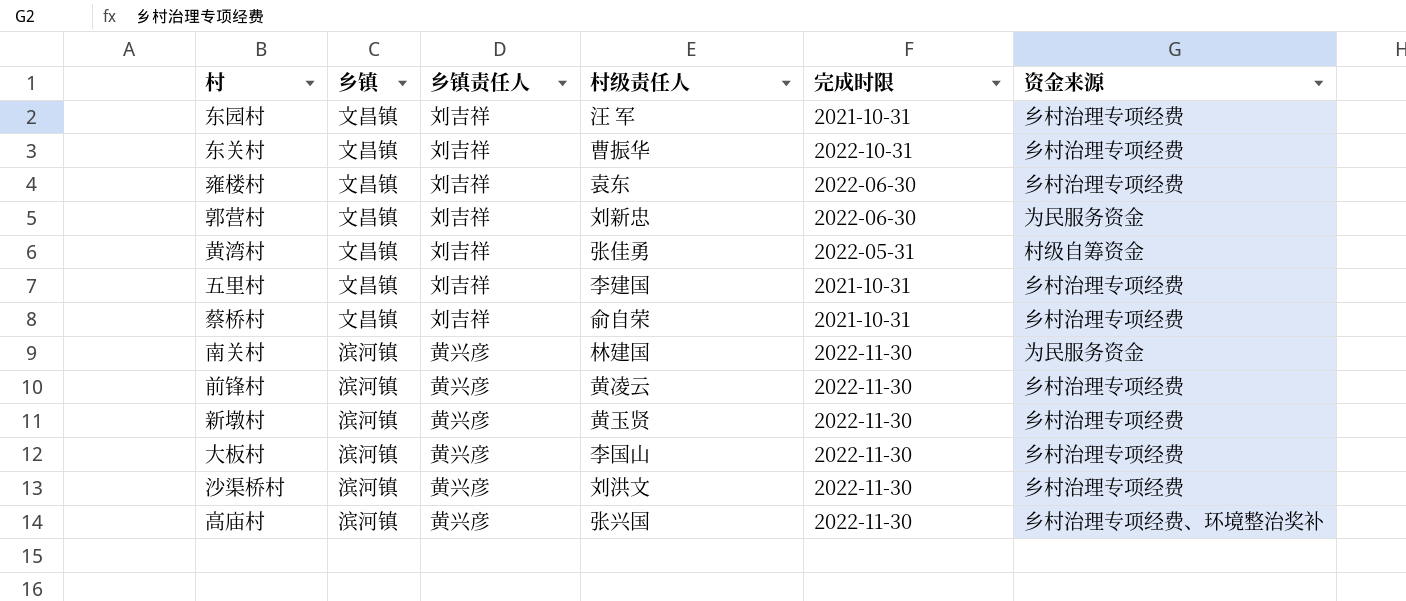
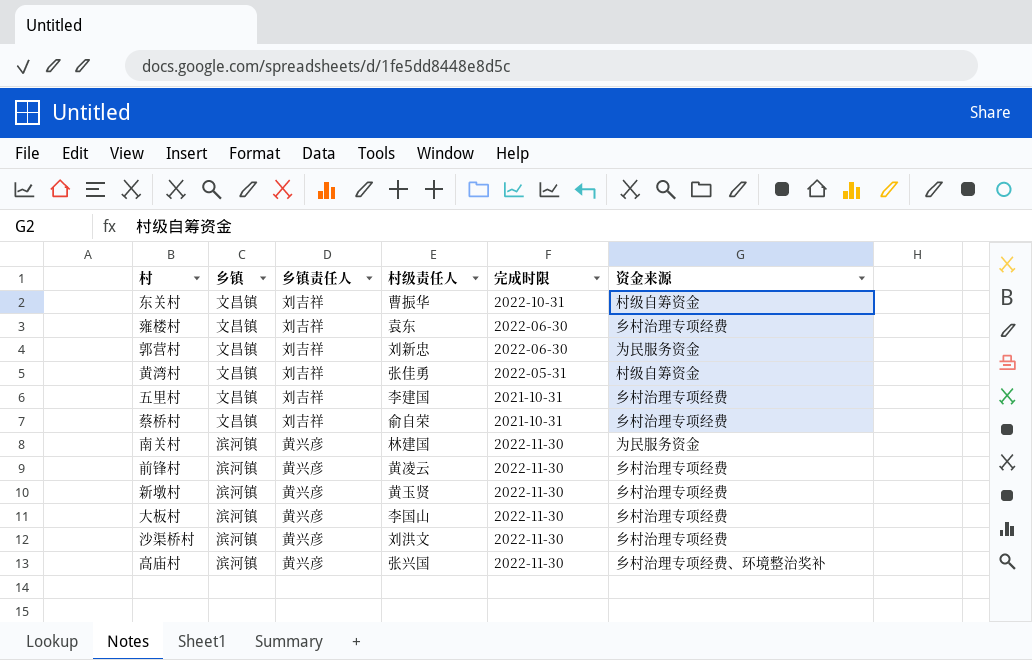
row 东园村: 文昌镇 | 刘吉祥 | 汪 军 | 2021-10-31 | 乡村治理专项经费 -> none
东关村 | 资金来源: 乡村治理专项经费 -> 村级自筹资金

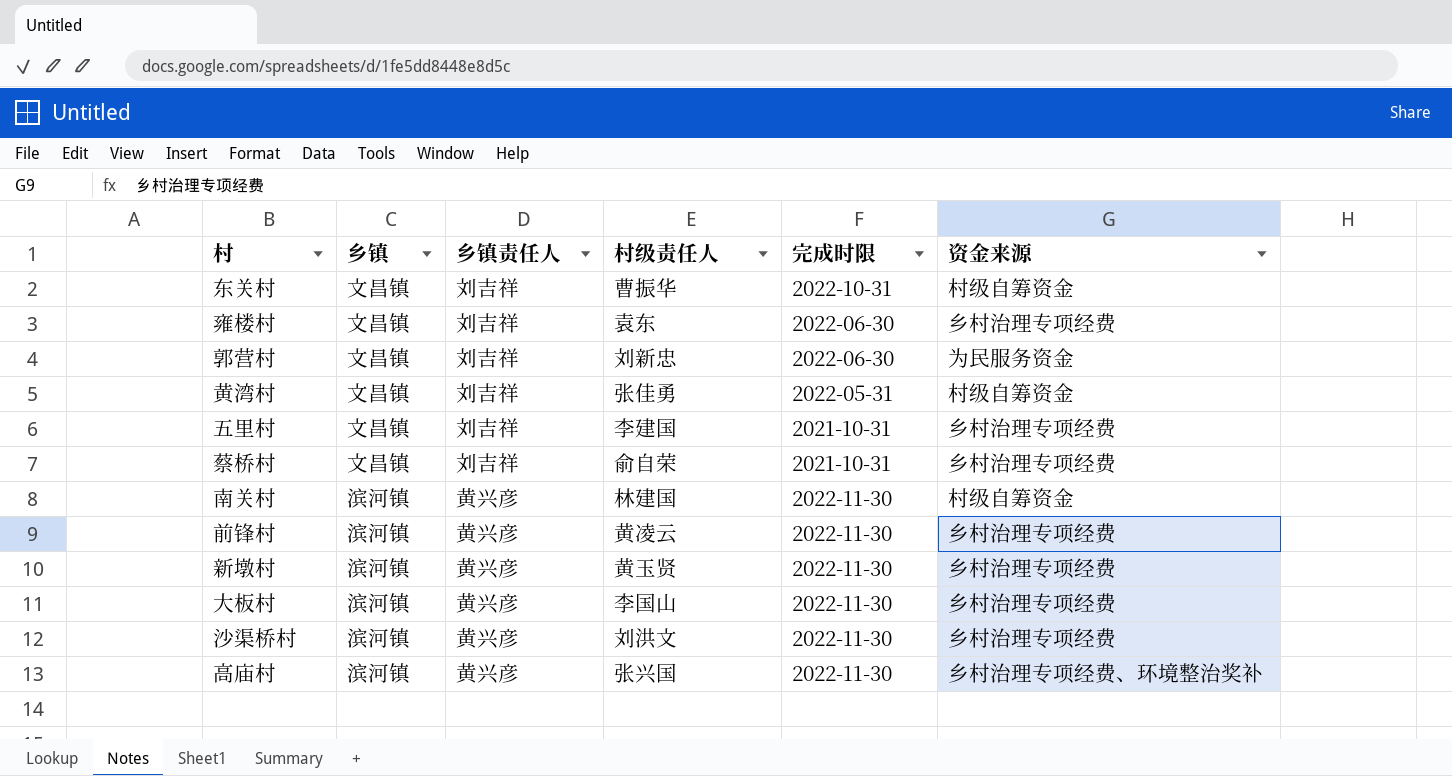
南关村 | 资金来源: 为民服务资金 -> 村级自筹资金

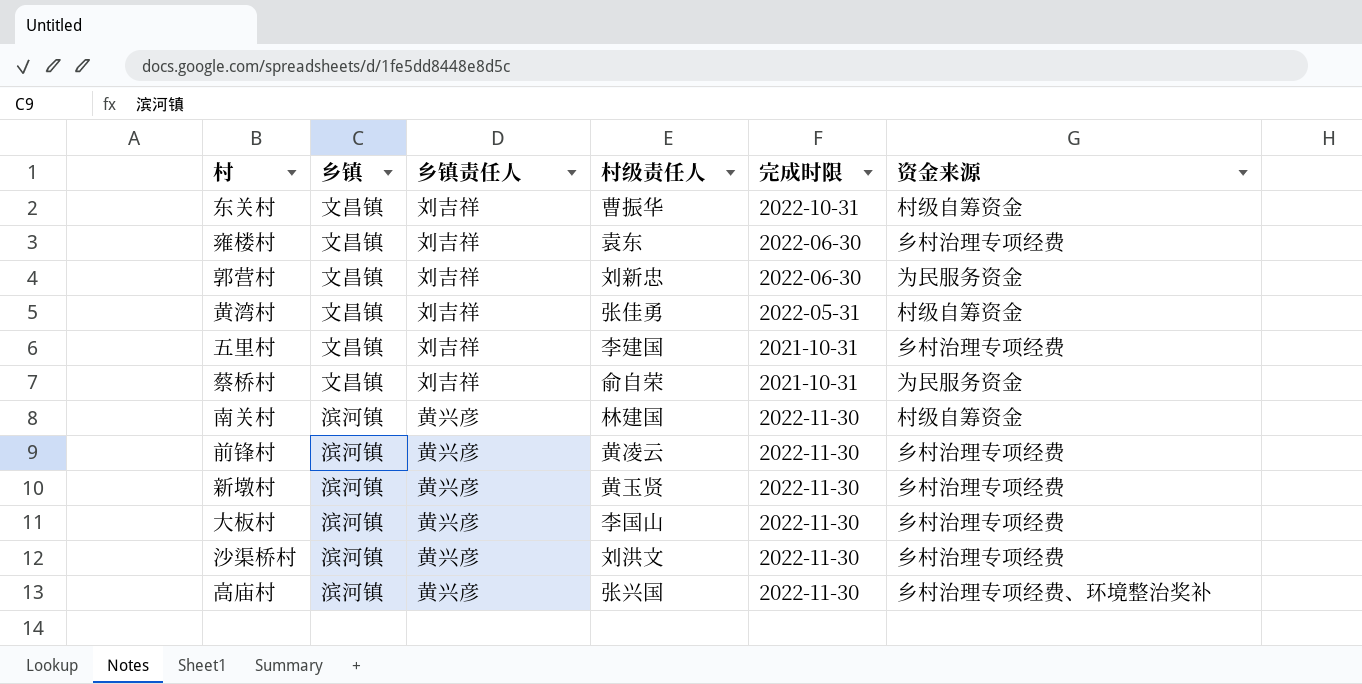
蔡桥村 | 资金来源: 乡村治理专项经费 -> 为民服务资金

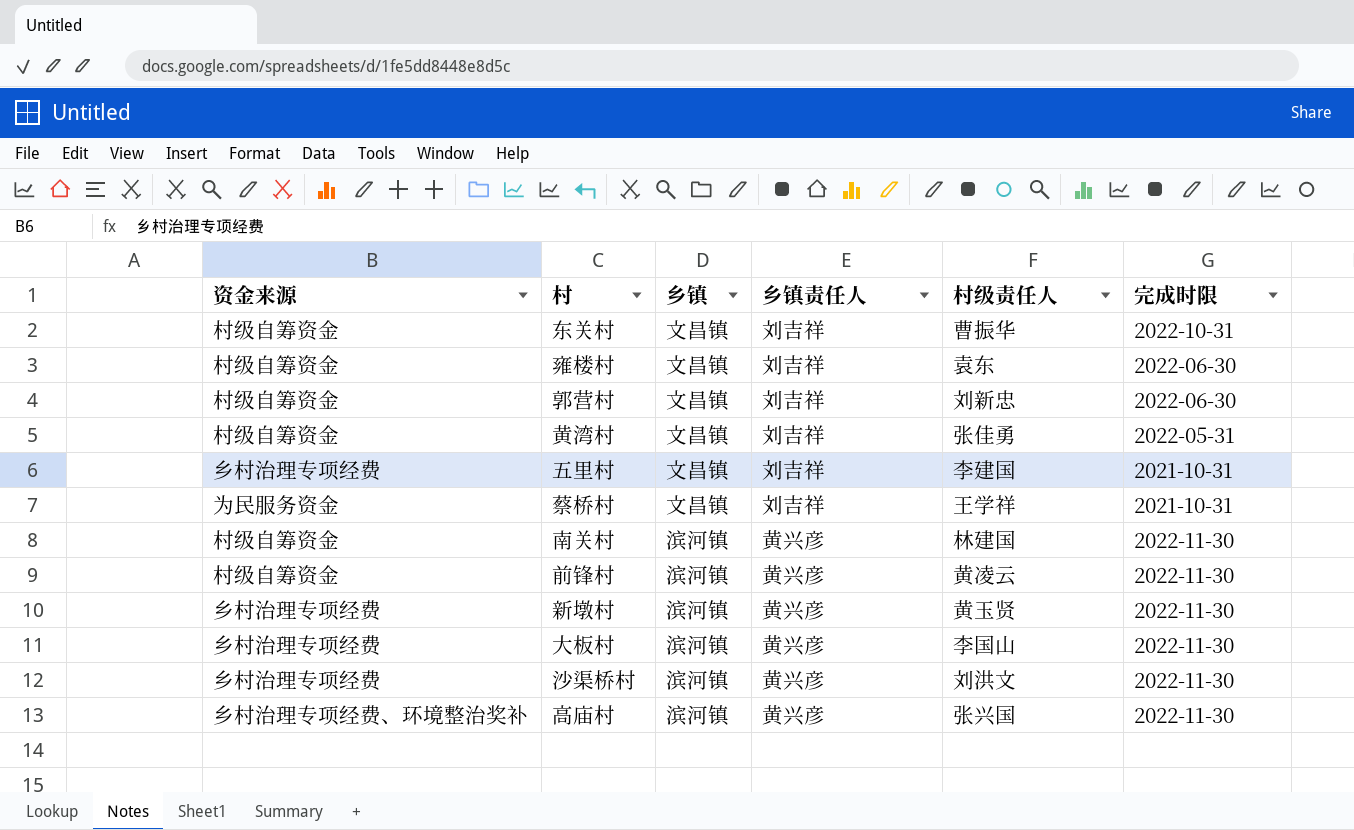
column 资金来源 | position: 6 -> 1
雍楼村 | 资金来源: 乡村治理专项经费 -> 村级自筹资金
郭营村 | 资金来源: 为民服务资金 -> 村级自筹资金
蔡桥村 | 村级责任人: 俞自荣 -> 王学祥
前锋村 | 资金来源: 乡村治理专项经费 -> 村级自筹资金

